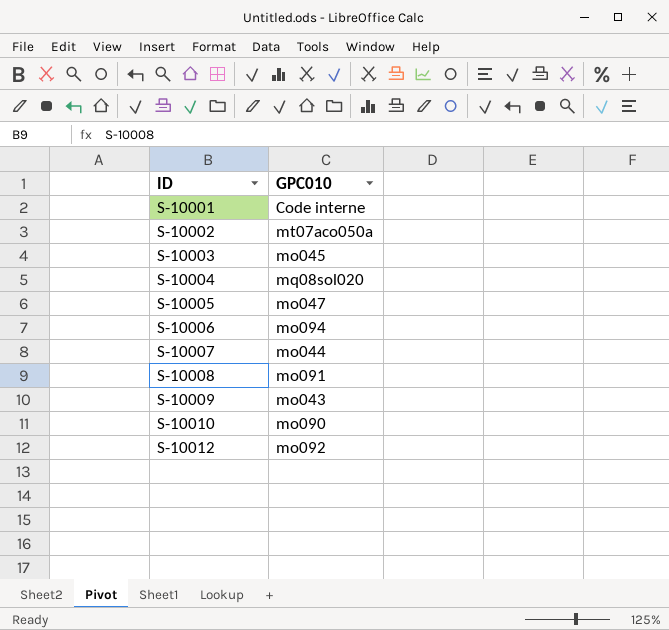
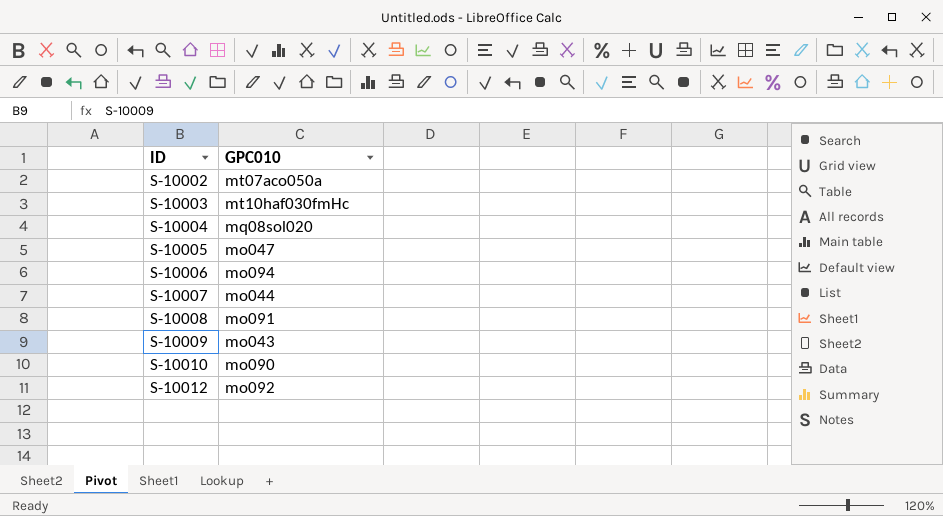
row S-10001: Code interne -> none
S-10003 | GPC010: mo045 -> mt10haf030fmHc

